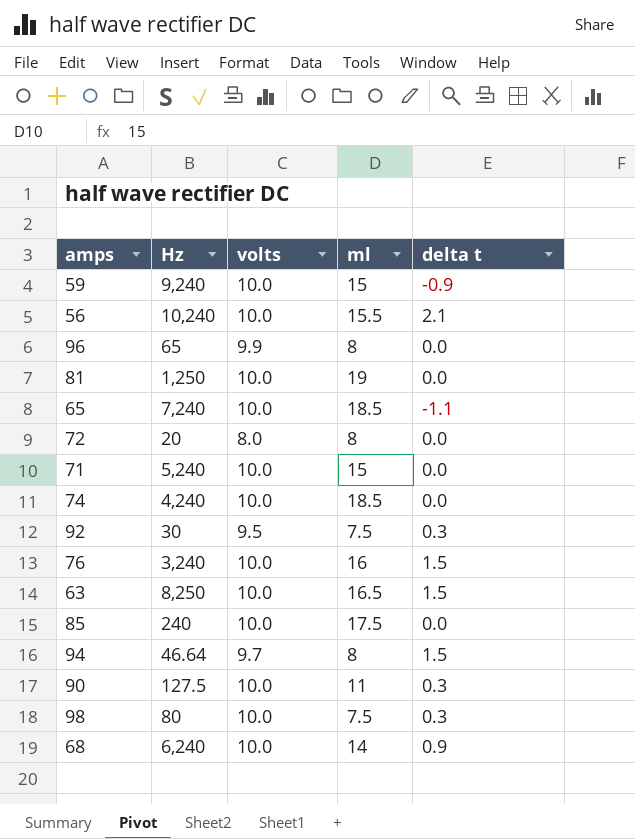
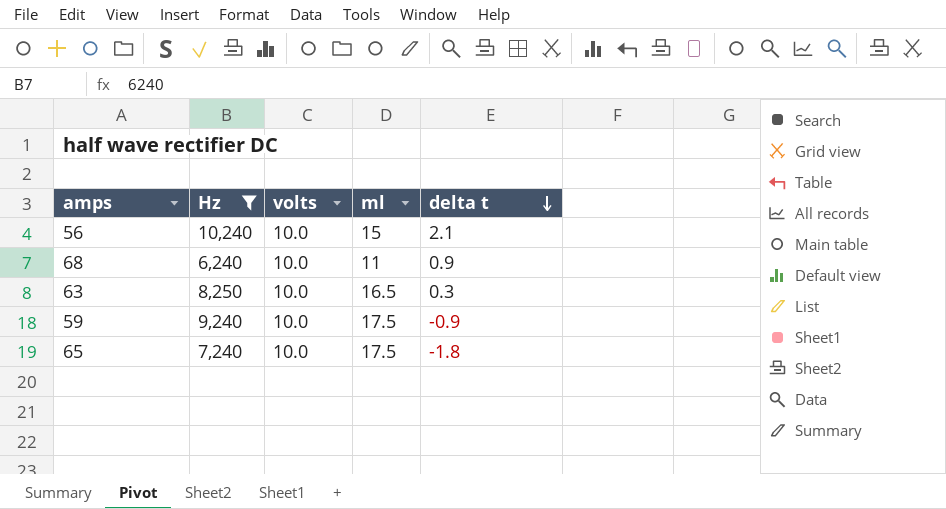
filter: none -> Hz >= 6,240
row order: none -> delta t descending
56 | ml: 15.5 -> 15
68 | ml: 14 -> 11
63 | delta t: 1.5 -> 0.3
59 | ml: 15 -> 17.5
65 | ml: 18.5 -> 17.5
65 | delta t: -1.1 -> -1.8

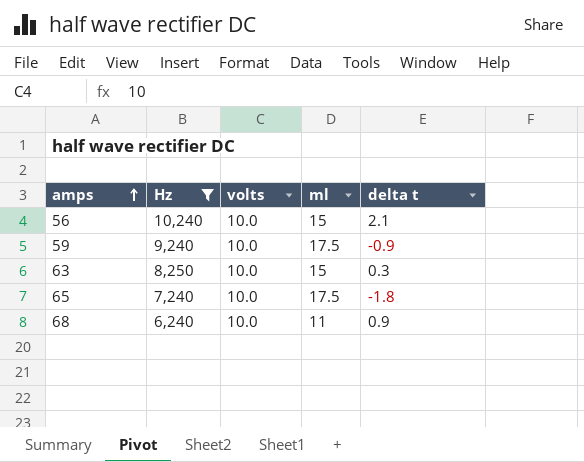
row order: delta t descending -> amps ascending
63 | ml: 16.5 -> 15

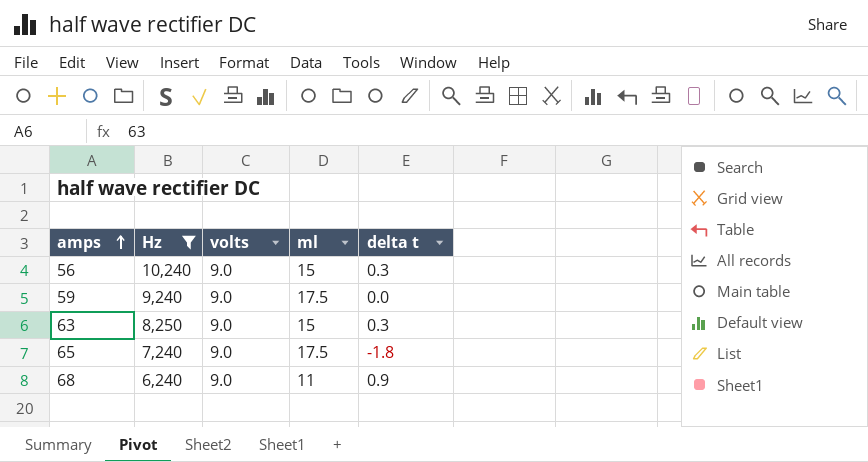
56 | volts: 10.0 -> 9.0
56 | delta t: 2.1 -> 0.3
59 | volts: 10.0 -> 9.0
59 | delta t: -0.9 -> 0.0
63 | volts: 10.0 -> 9.0
65 | volts: 10.0 -> 9.0
68 | volts: 10.0 -> 9.0

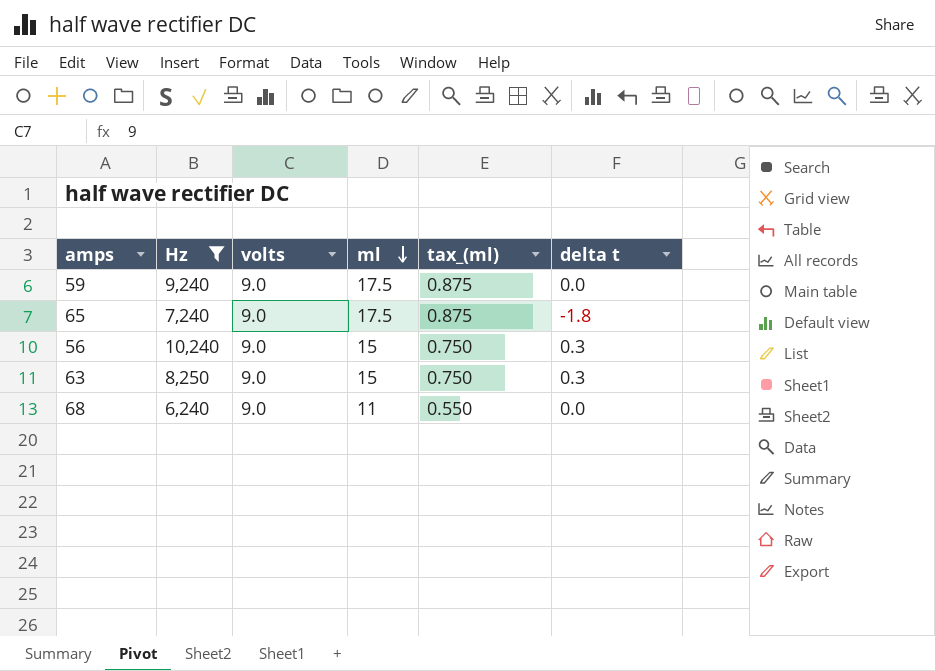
row order: amps ascending -> ml descending
column tax_(ml) | formula: none -> [ml] * 0.05
68 | delta t: 0.9 -> 0.0

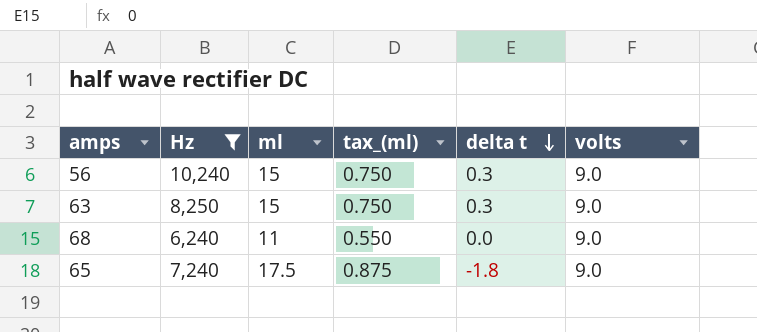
row order: ml descending -> delta t descending
column volts | position: 3 -> 6
row 59: 9,240 | 9.0 | 17.5 | 0.875 | 0.0 -> none

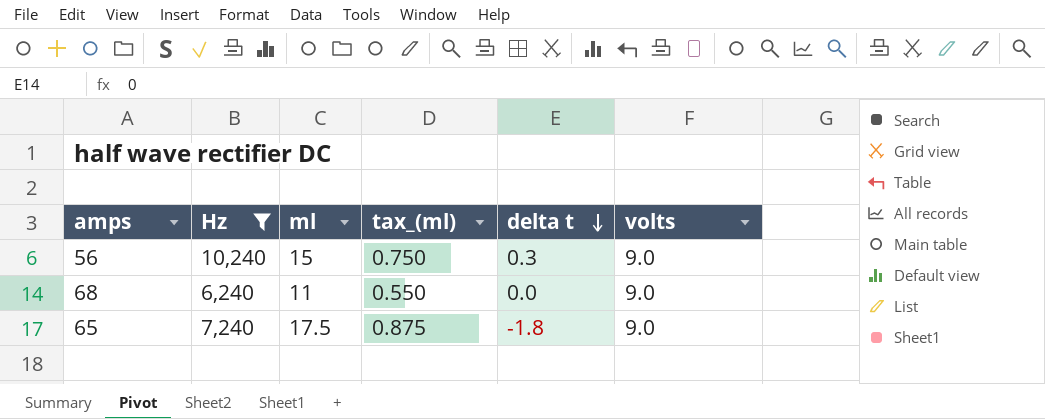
row 63: 8,250 | 15 | 0.750 | 0.3 | 9.0 -> none

